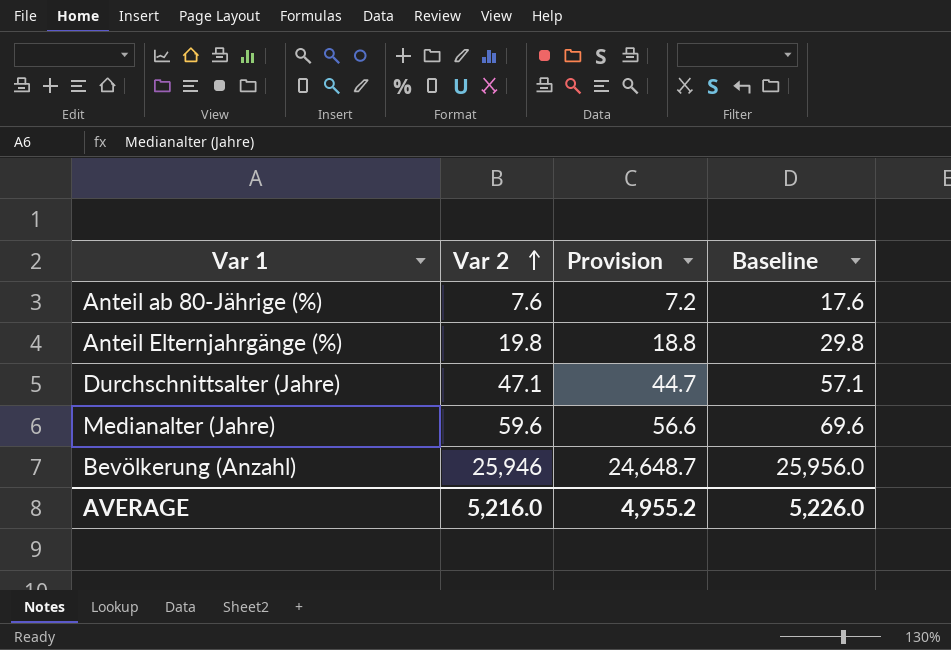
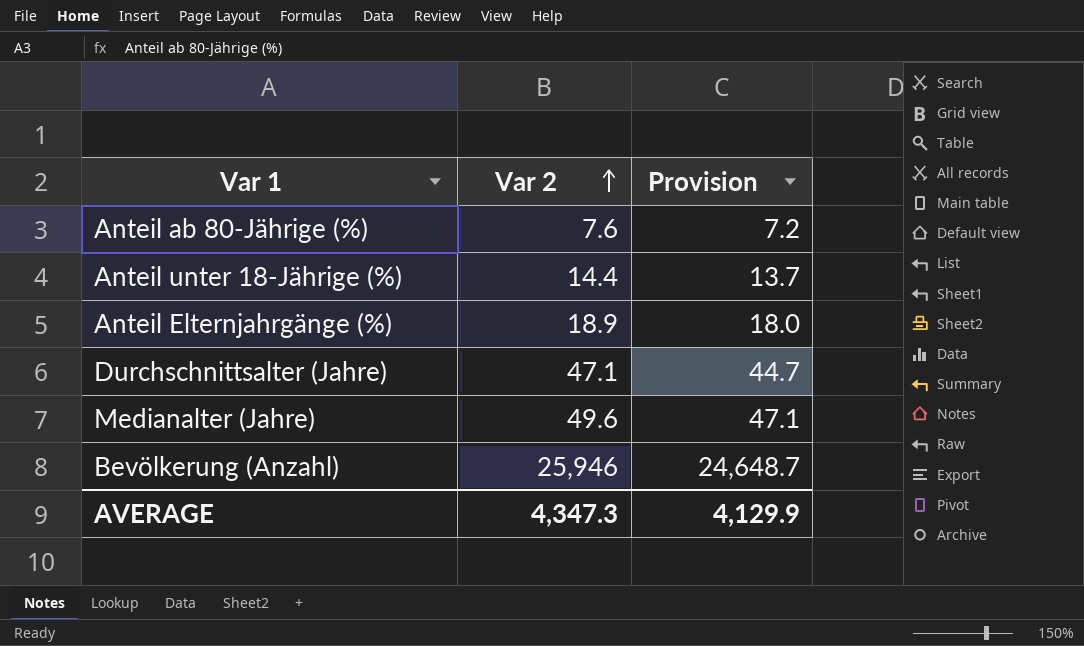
column Baseline | formula: [Var 2] + 10 -> none
row Anteil unter 18-Jährige (%): none -> 14.4 | 13.7
Anteil Elternjahrgänge (%) | Var 2: 19.8 -> 18.9
Anteil Elternjahrgänge (%) | Provision: 18.8 -> 18.0
Medianalter (Jahre) | Var 2: 59.6 -> 49.6
Medianalter (Jahre) | Provision: 56.6 -> 47.1
AVERAGE | Var 2: 5,216.0 -> 4,347.3
AVERAGE | Provision: 4,955.2 -> 4,129.9

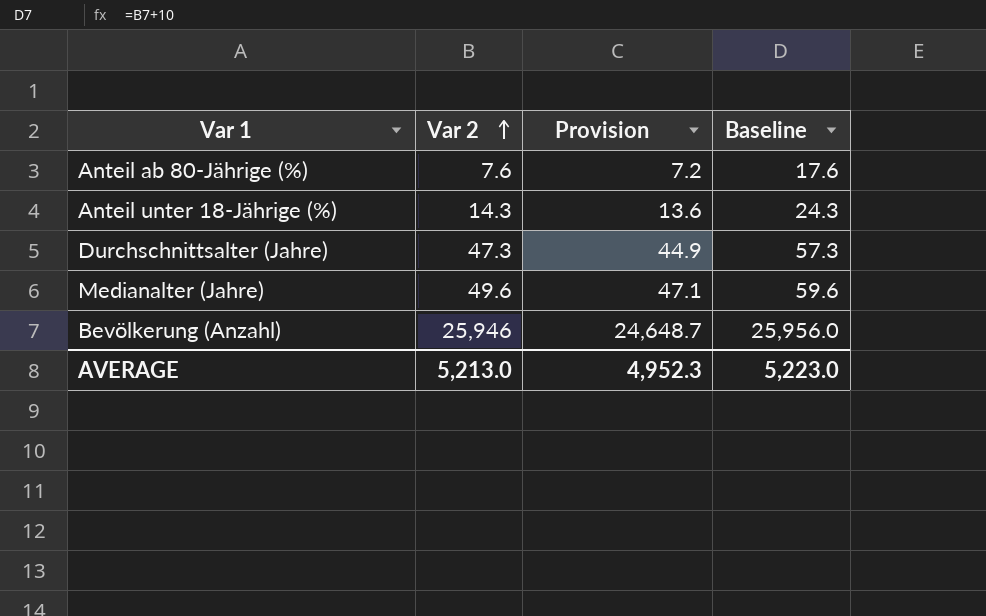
column Baseline | formula: none -> [Var 2] + 10
row Anteil Elternjahrgänge (%): 18.9 | 18.0 -> none
Anteil unter 18-Jährige (%) | Var 2: 14.4 -> 14.3
Anteil unter 18-Jährige (%) | Provision: 13.7 -> 13.6
Durchschnittsalter (Jahre) | Var 2: 47.1 -> 47.3
Durchschnittsalter (Jahre) | Provision: 44.7 -> 44.9
AVERAGE | Var 2: 4,347.3 -> 5,213.0
AVERAGE | Provision: 4,129.9 -> 4,952.3

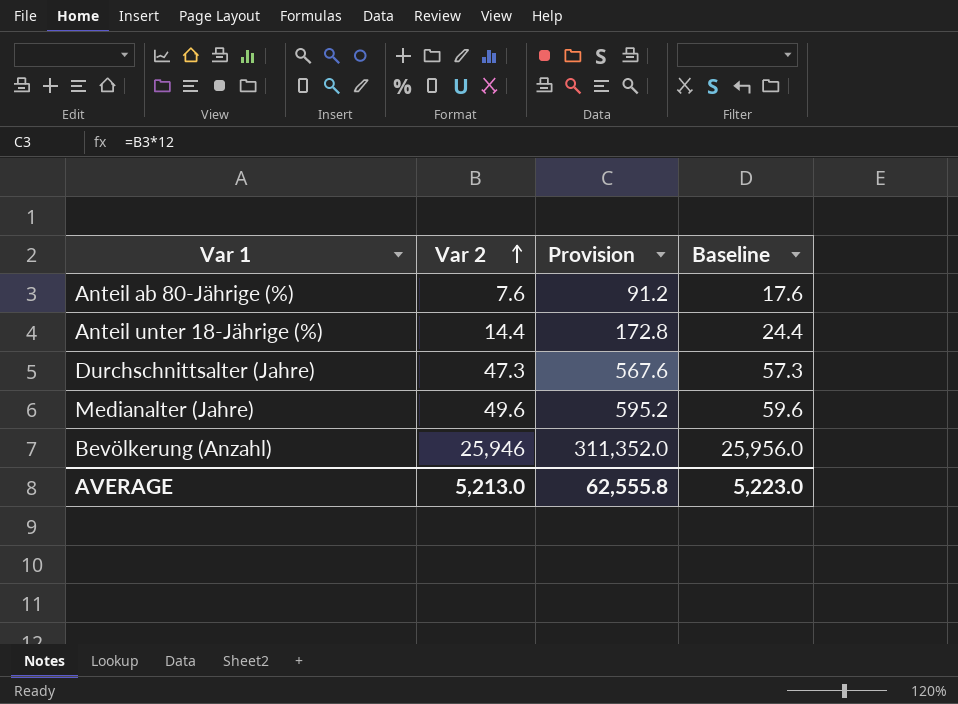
column Provision | formula: [Var 2] * 0.95 -> [Var 2] * 12
Anteil unter 18-Jährige (%) | Var 2: 14.3 -> 14.4
Anteil unter 18-Jährige (%) | Baseline: 24.3 -> 24.4
AVERAGE | Provision: 4,952.3 -> 62,555.8

